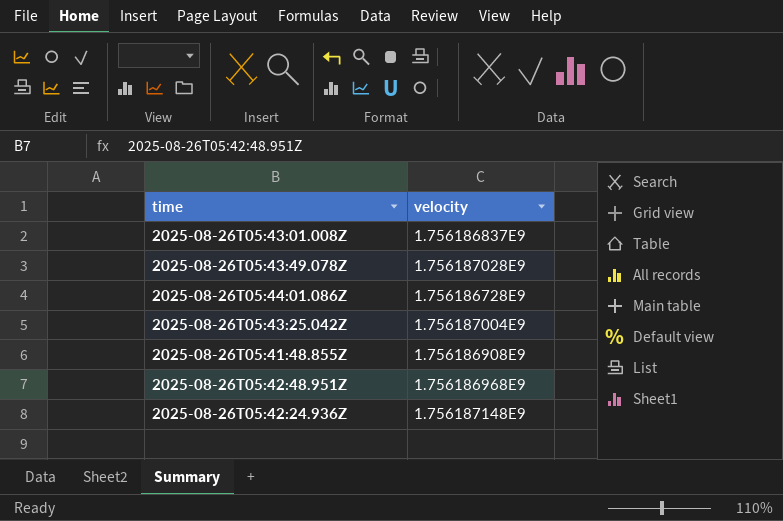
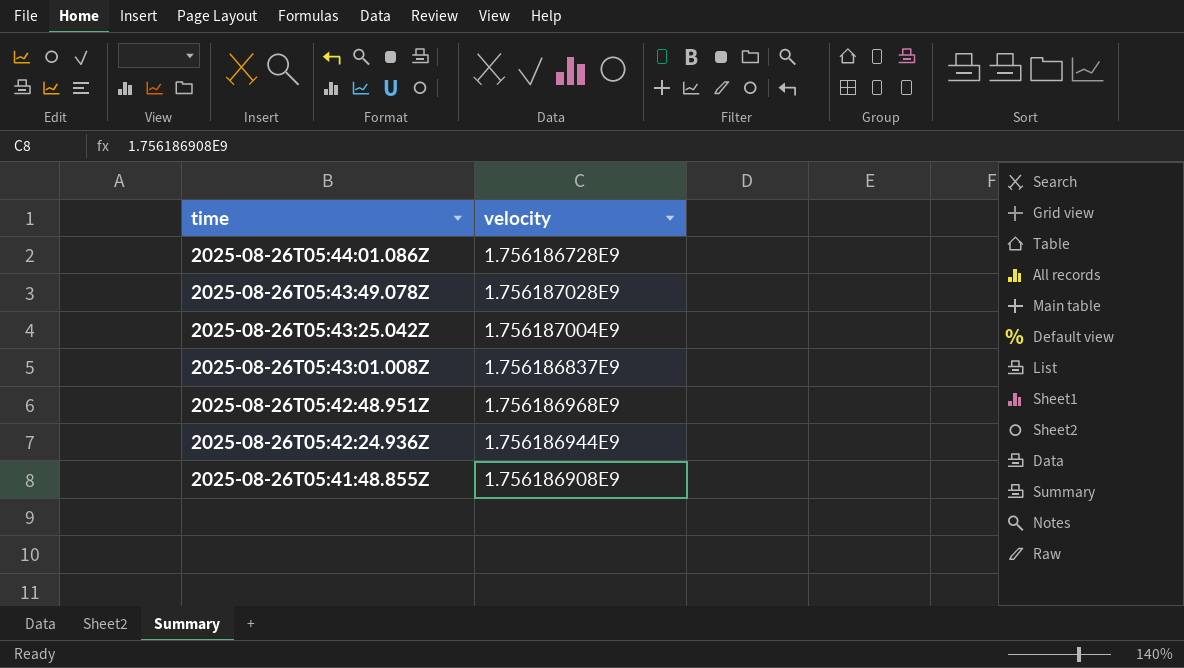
row order: none -> time descending
2025-08-26T05:42:24.936Z | velocity: 1.756187148E9 -> 1.756186944E9

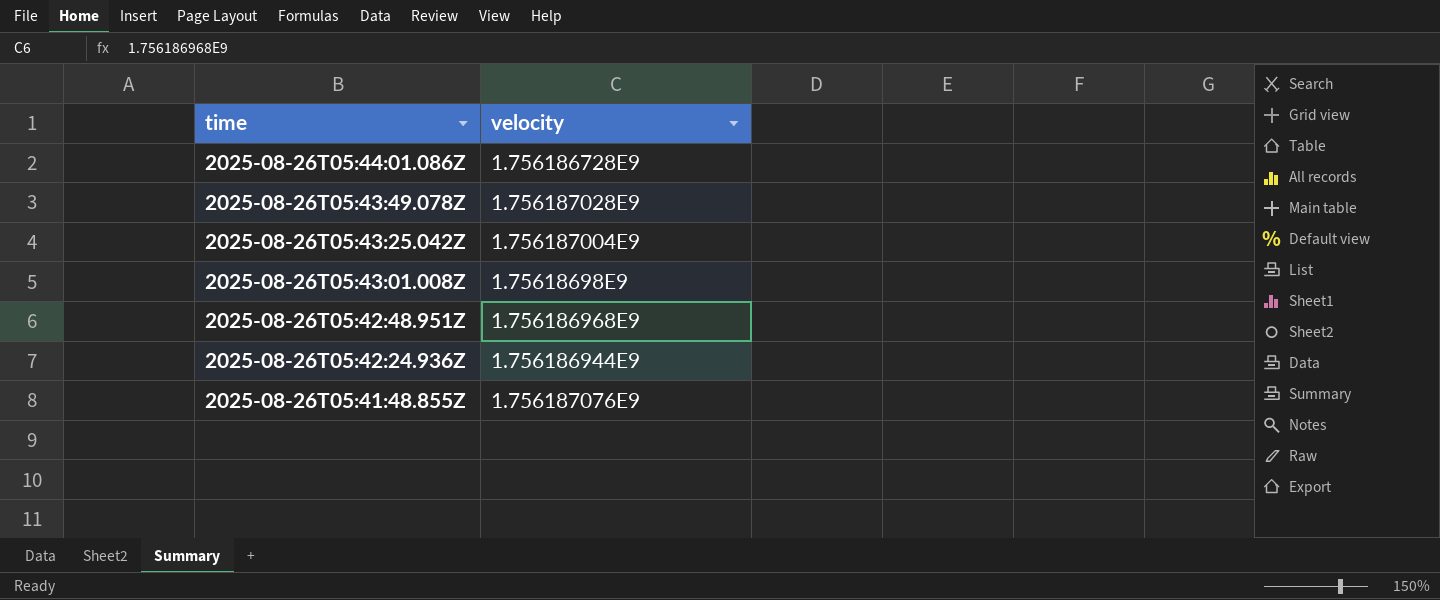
2025-08-26T05:43:01.008Z | velocity: 1.756186837E9 -> 1.75618698E9
2025-08-26T05:41:48.855Z | velocity: 1.756186908E9 -> 1.756187076E9

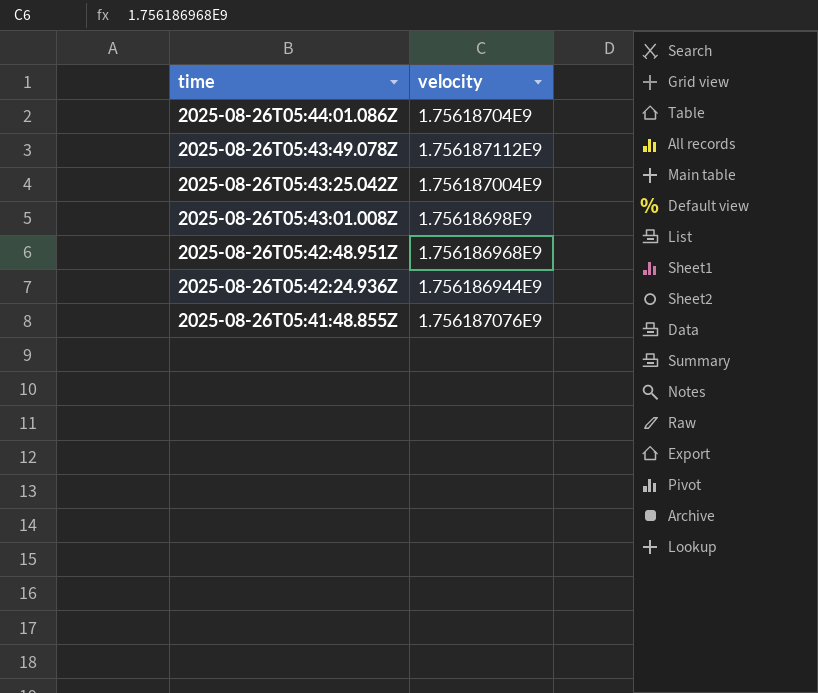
2025-08-26T05:44:01.086Z | velocity: 1.756186728E9 -> 1.75618704E9
2025-08-26T05:43:49.078Z | velocity: 1.756187028E9 -> 1.756187112E9

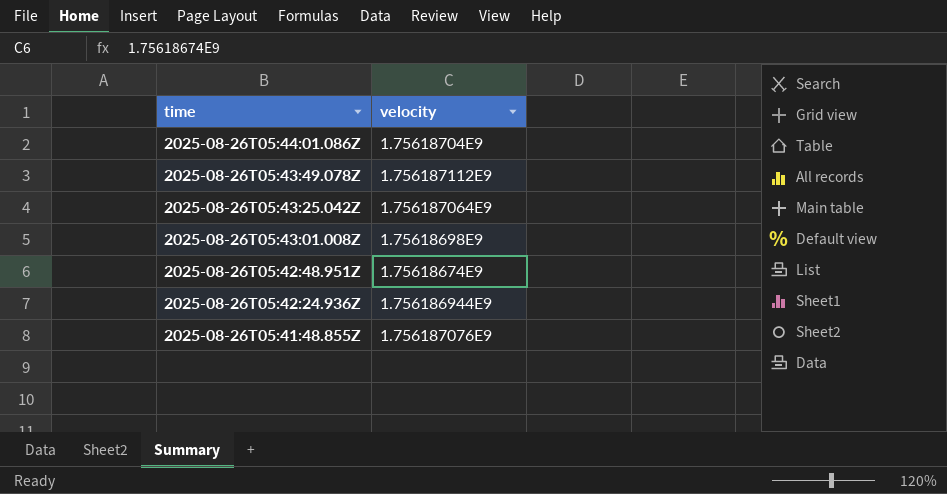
2025-08-26T05:43:25.042Z | velocity: 1.756187004E9 -> 1.756187064E9
2025-08-26T05:42:48.951Z | velocity: 1.756186968E9 -> 1.75618674E9

